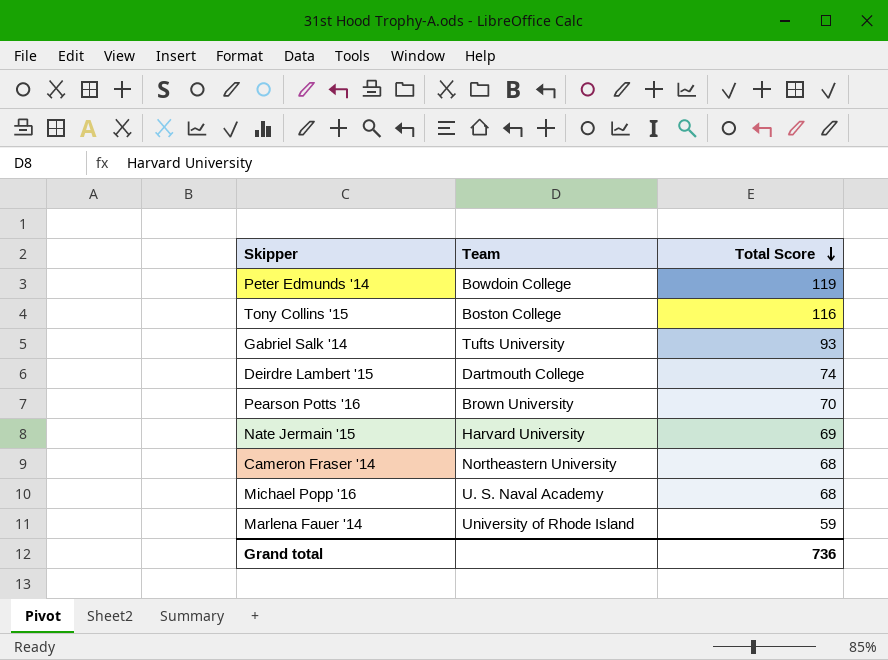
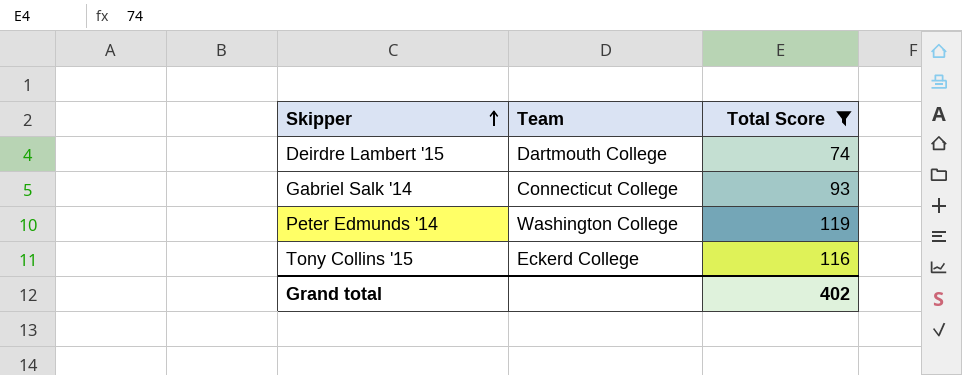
filter: none -> Total Score >= 74
row order: Total Score descending -> Skipper ascending
Gabriel Salk '14 | Team: Tufts University -> Connecticut College
Peter Edmunds '14 | Team: Bowdoin College -> Washington College
Tony Collins '15 | Team: Boston College -> Eckerd College
Grand total | Total Score: 736 -> 402

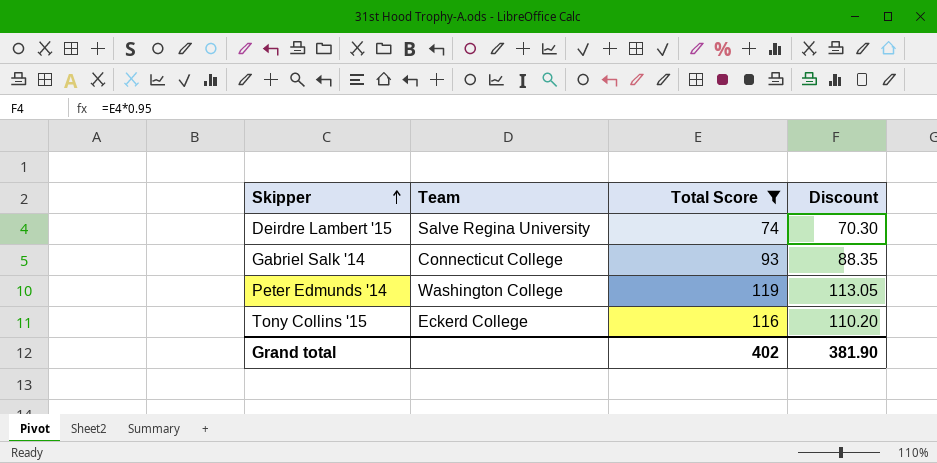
column Discount | formula: none -> [Total Score] * 0.95
Deirdre Lambert '15 | Team: Dartmouth College -> Salve Regina University

